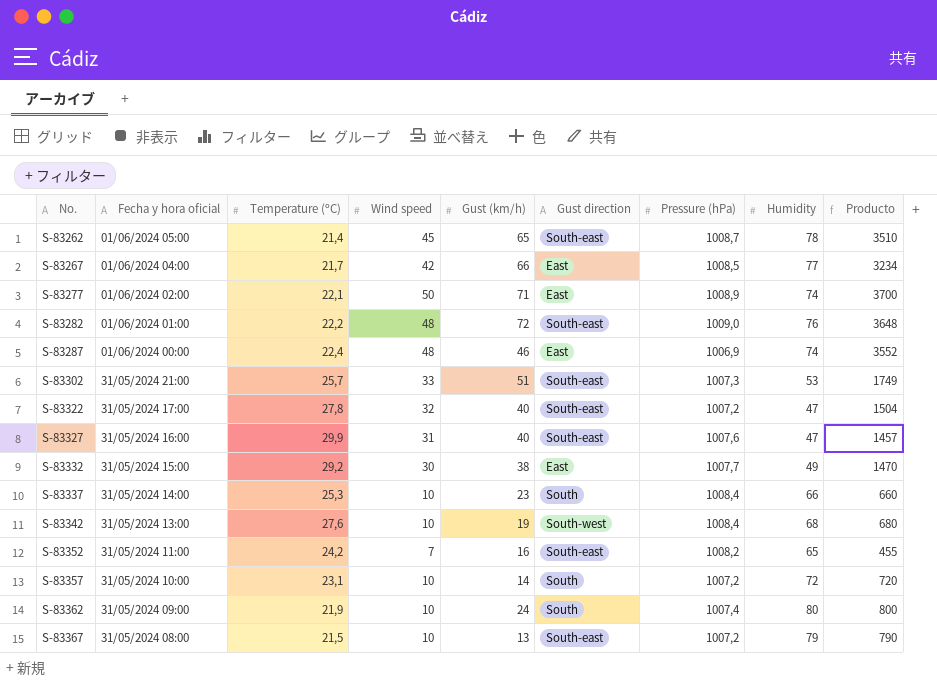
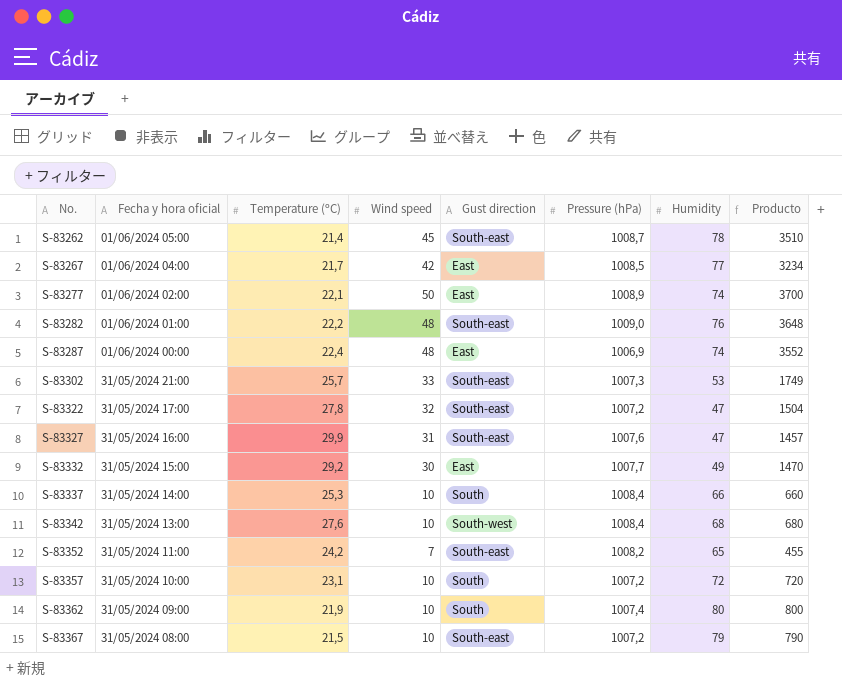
column Gust (km/h) | position: 5 -> none

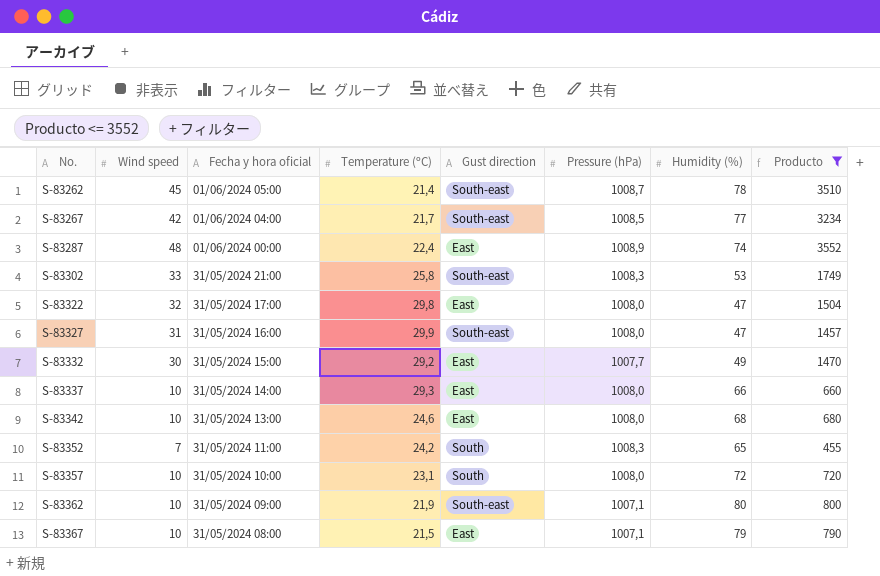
filter: none -> Producto <= 3552
column Wind speed | position: 4 -> 2
column name: Humidity -> Humidity (%)
S-83267 | Gust direction: East -> South-east
S-83287 | Pressure (hPa): 1006,9 -> 1008,9
S-83302 | Temperature (ºC): 25,7 -> 25,8
S-83302 | Pressure (hPa): 1007,3 -> 1008,3
S-83322 | Temperature (ºC): 27,8 -> 29,8
S-83322 | Gust direction: South-east -> East
S-83322 | Pressure (hPa): 1007,2 -> 1008,0
S-83327 | Pressure (hPa): 1007,6 -> 1008,0
S-83337 | Temperature (ºC): 25,3 -> 29,3
S-83337 | Gust direction: South -> East
S-83337 | Pressure (hPa): 1008,4 -> 1008,0
S-83342 | Temperature (ºC): 27,6 -> 24,6
S-83342 | Gust direction: South-west -> East
S-83342 | Pressure (hPa): 1008,4 -> 1008,0
S-83352 | Gust direction: South-east -> South
S-83352 | Pressure (hPa): 1008,2 -> 1008,3
S-83357 | Pressure (hPa): 1007,2 -> 1008,0
S-83362 | Gust direction: South -> South-east
S-83362 | Pressure (hPa): 1007,4 -> 1007,1
S-83367 | Gust direction: South-east -> East
S-83367 | Pressure (hPa): 1007,2 -> 1007,1

